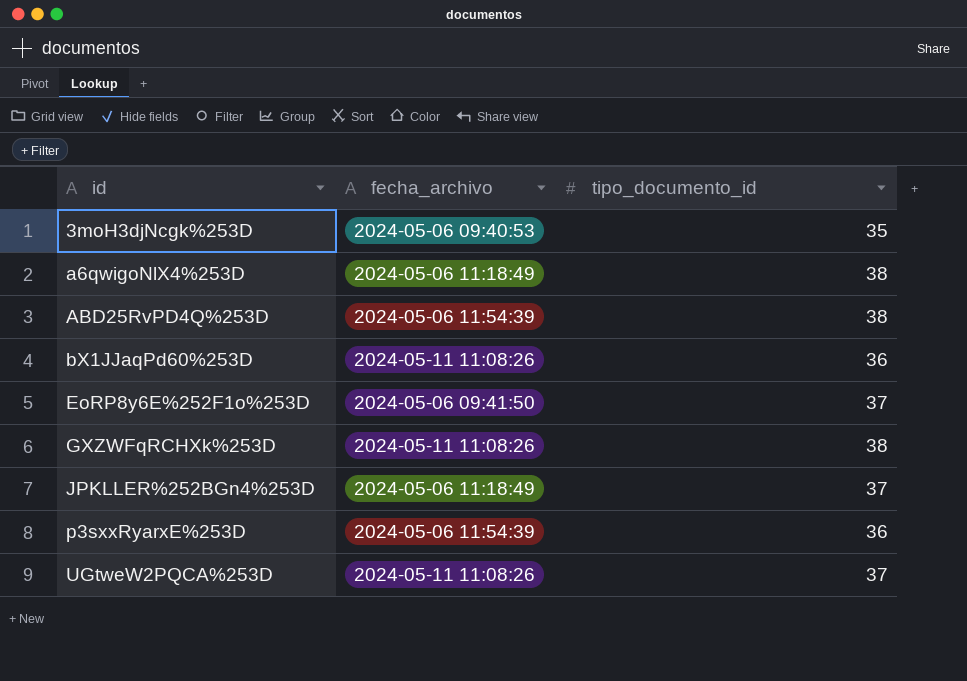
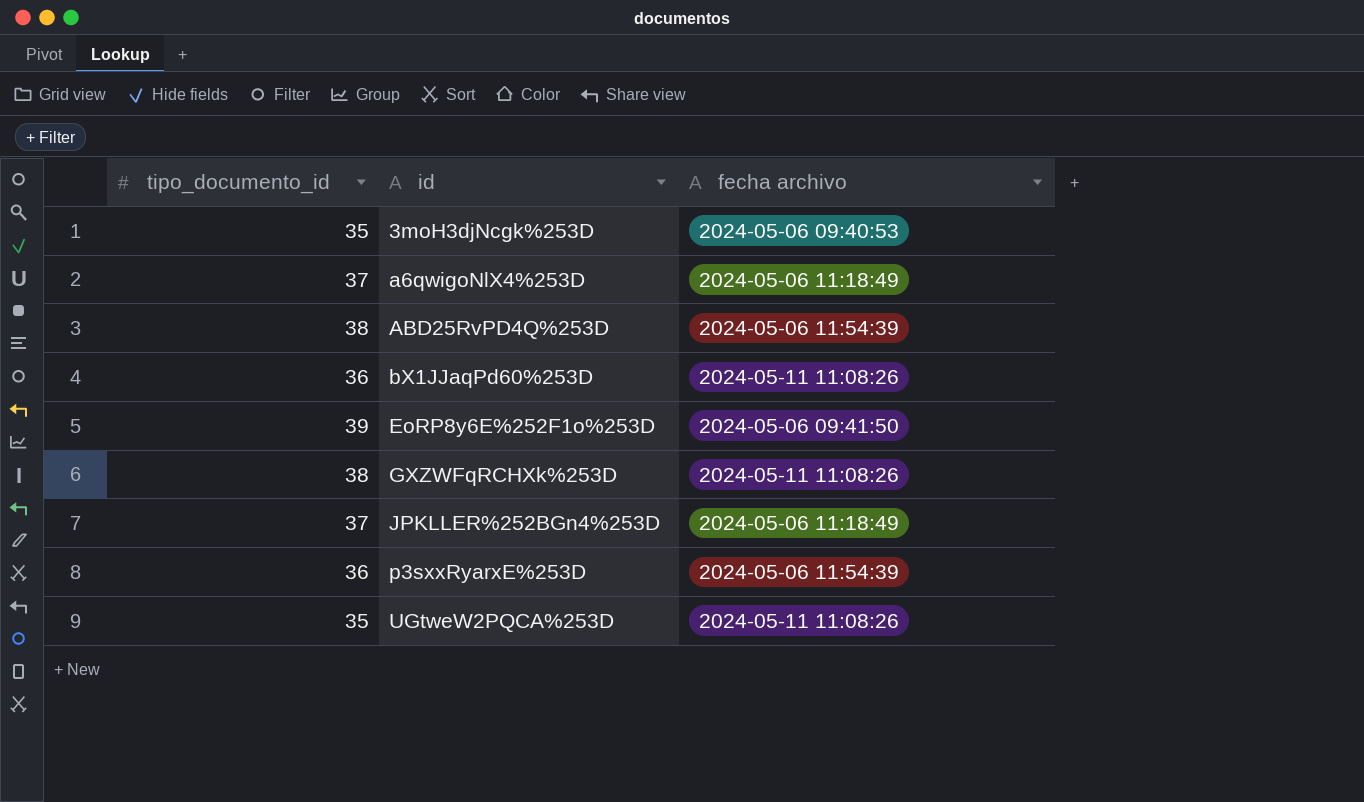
column tipo_documento_id | position: 3 -> 1
column name: fecha_archivo -> fecha archivo
a6qwigoNlX4%253D | tipo_documento_id: 38 -> 37
EoRP8y6E%252F1o%253D | tipo_documento_id: 37 -> 39
UGtweW2PQCA%253D | tipo_documento_id: 37 -> 35

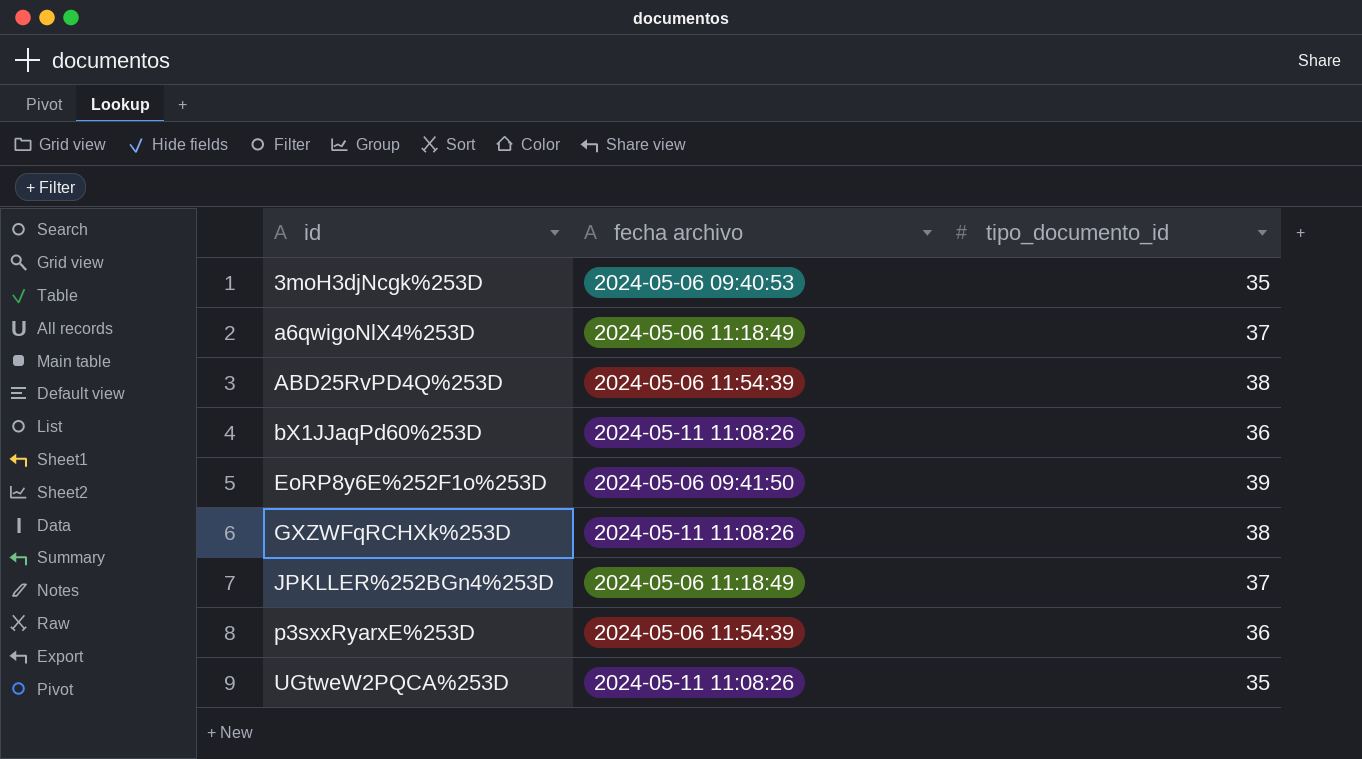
column tipo_documento_id | position: 1 -> 3

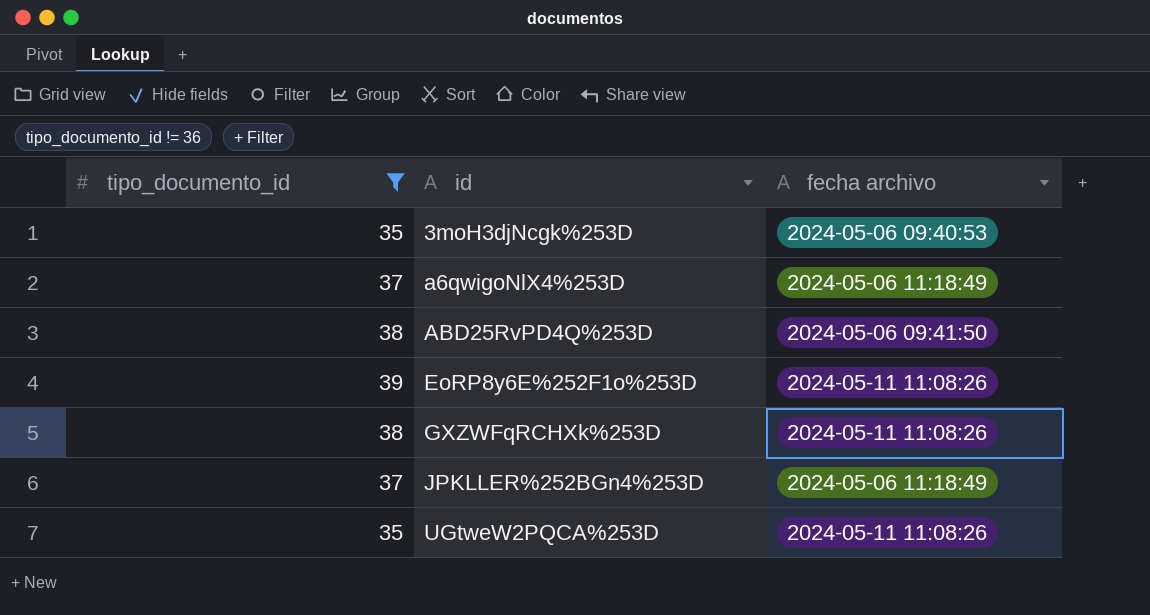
filter: none -> tipo_documento_id != 36
column tipo_documento_id | position: 3 -> 1
ABD25RvPD4Q%253D | fecha archivo: 2024-05-06 11:54:39 -> 2024-05-06 09:41:50
EoRP8y6E%252F1o%253D | fecha archivo: 2024-05-06 09:41:50 -> 2024-05-11 11:08:26

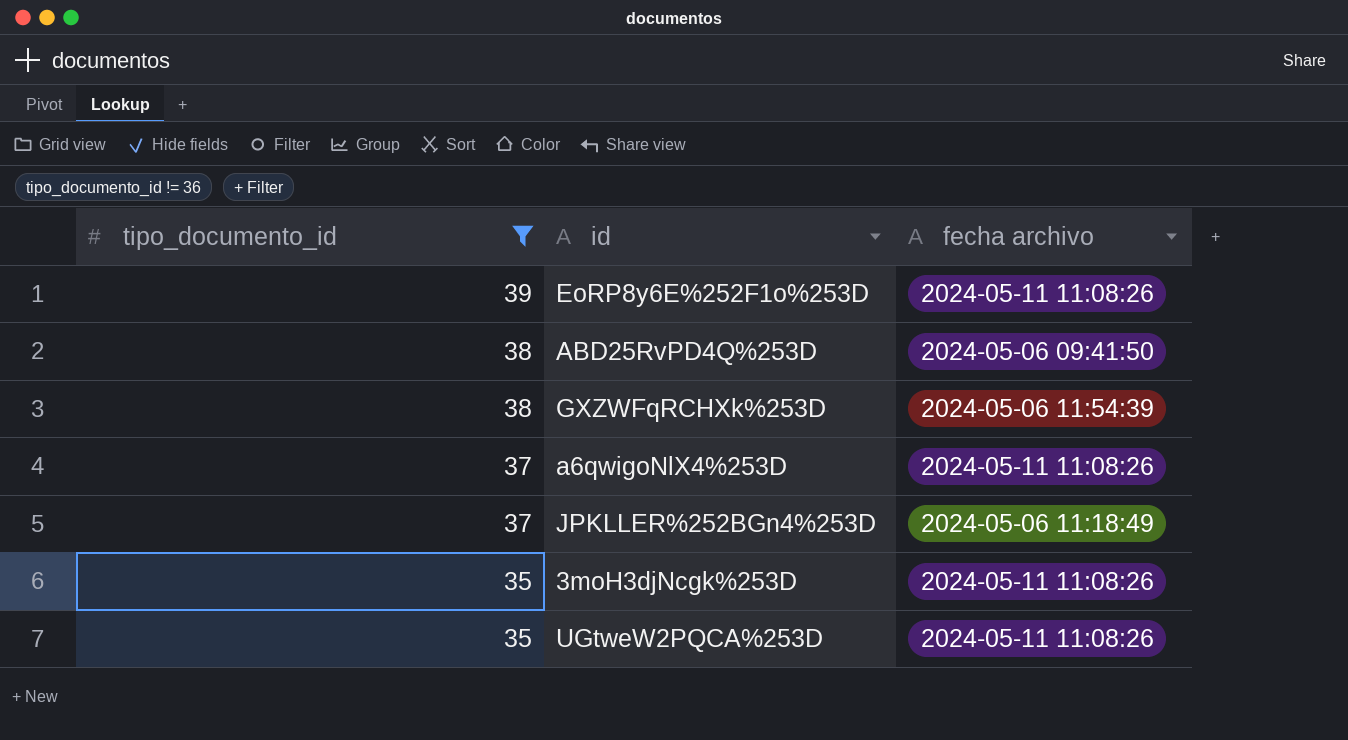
row order: id ascending -> tipo_documento_id descending
GXZWFqRCHXk%253D | fecha archivo: 2024-05-11 11:08:26 -> 2024-05-06 11:54:39
a6qwigoNlX4%253D | fecha archivo: 2024-05-06 11:18:49 -> 2024-05-11 11:08:26
3moH3djNcgk%253D | fecha archivo: 2024-05-06 09:40:53 -> 2024-05-11 11:08:26

